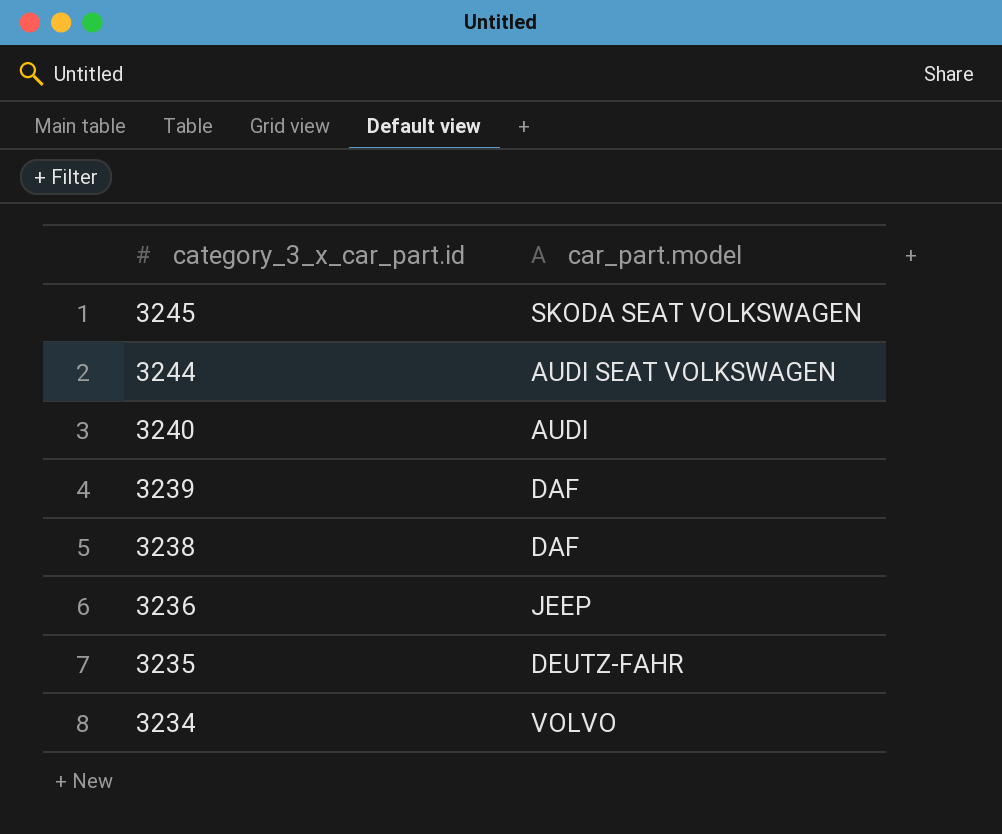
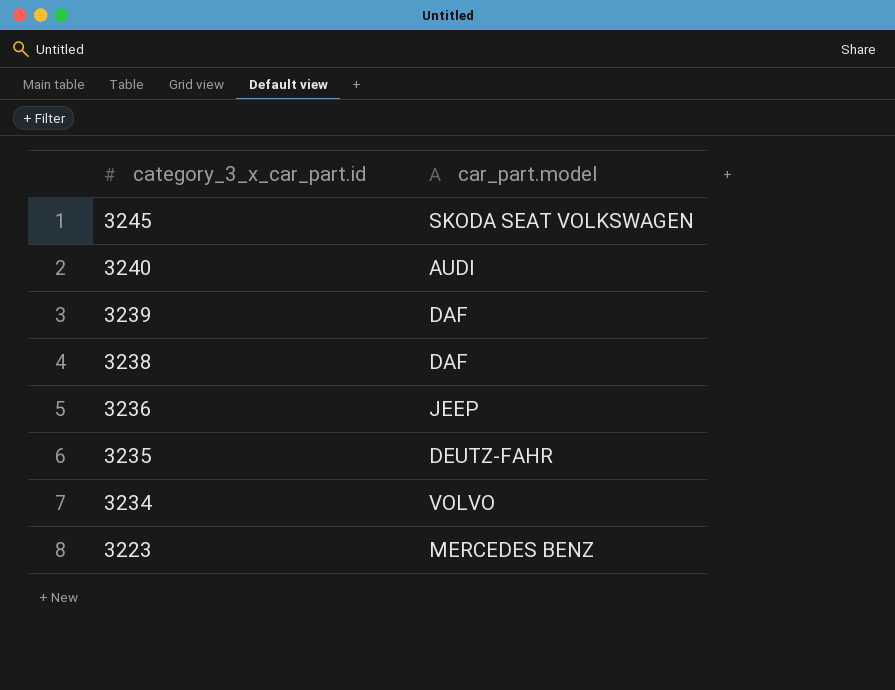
row 3244: AUDI SEAT VOLKSWAGEN -> none
row 3223: none -> MERCEDES BENZ

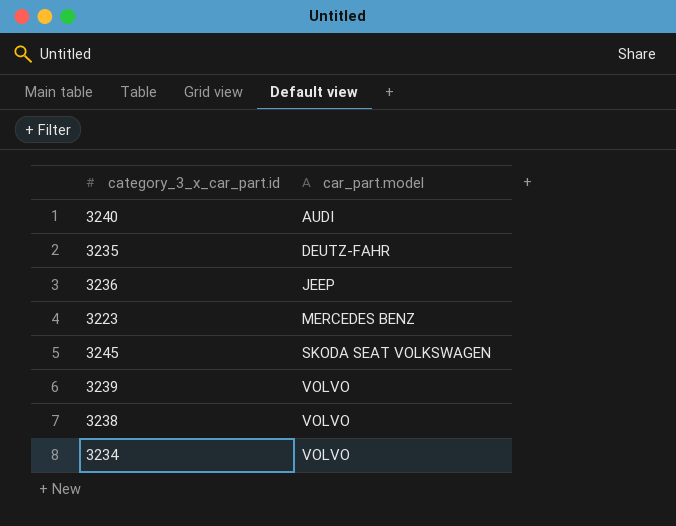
row order: category_3_x_car_part.id descending -> car_part.model ascending
3239 | car_part.model: DAF -> VOLVO
3238 | car_part.model: DAF -> VOLVO

